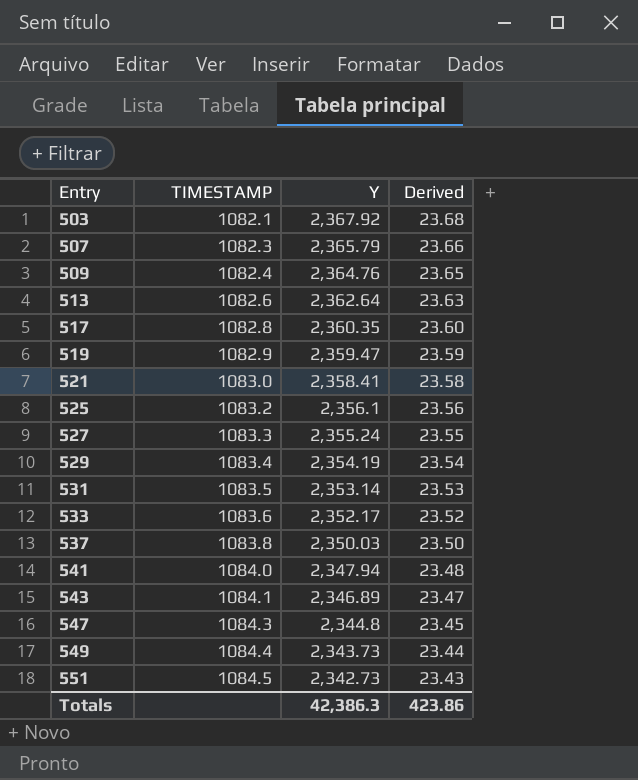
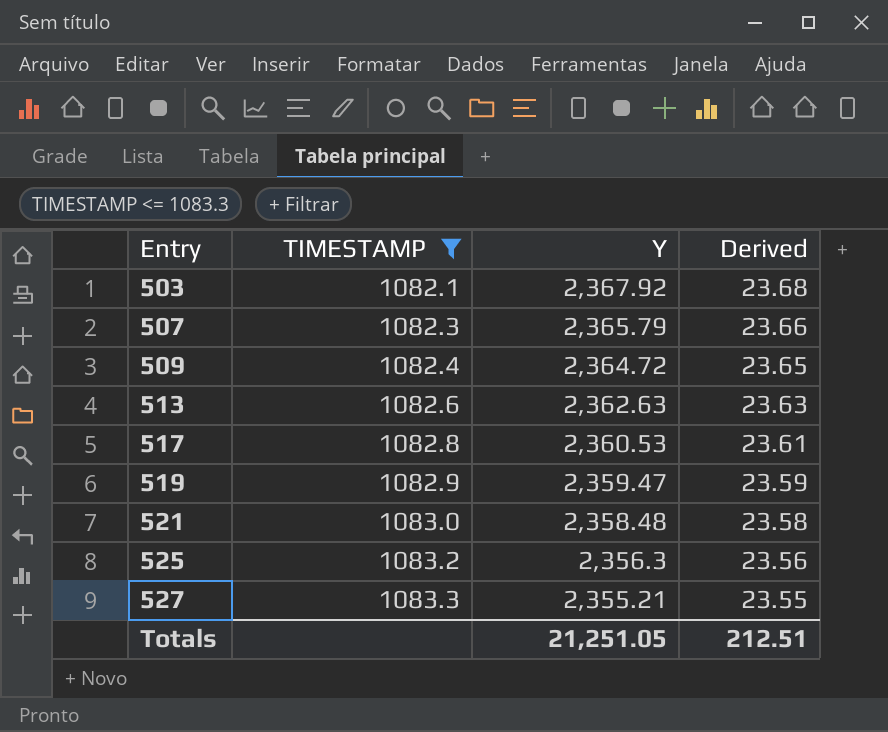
filter: none -> TIMESTAMP <= 1083.3
509 | Y: 2,364.76 -> 2,364.72
513 | Y: 2,362.64 -> 2,362.63
517 | Y: 2,360.35 -> 2,360.53
517 | Derived: 23.60 -> 23.61
521 | Y: 2,358.41 -> 2,358.48
525 | Y: 2,356.1 -> 2,356.3
527 | Y: 2,355.24 -> 2,355.21
Totals | Y: 42,386.3 -> 21,251.05
Totals | Derived: 423.86 -> 212.51

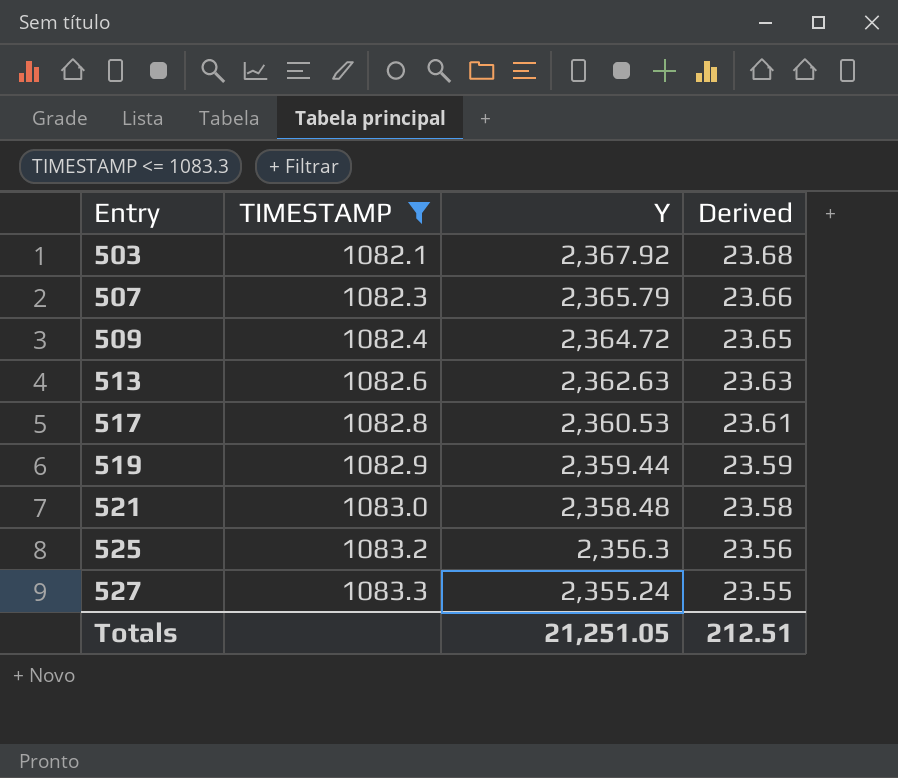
519 | Y: 2,359.47 -> 2,359.44
527 | Y: 2,355.21 -> 2,355.24

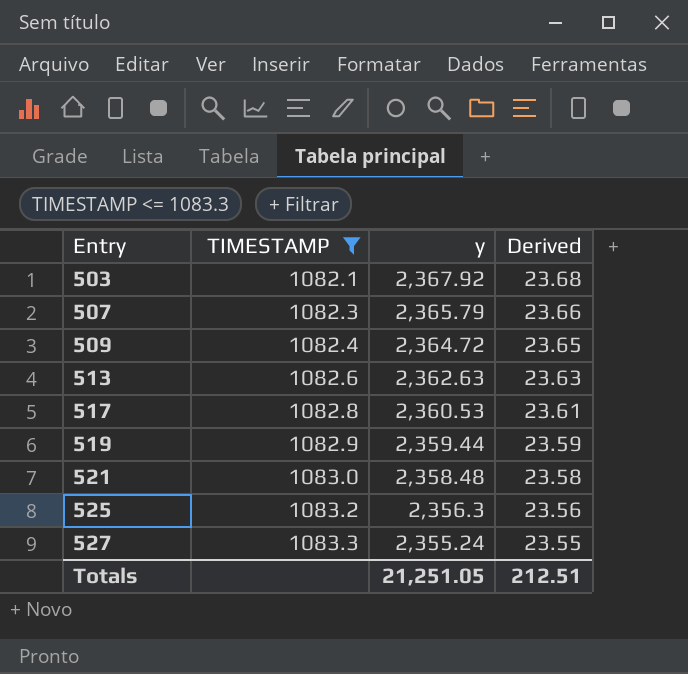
column name: Y -> y

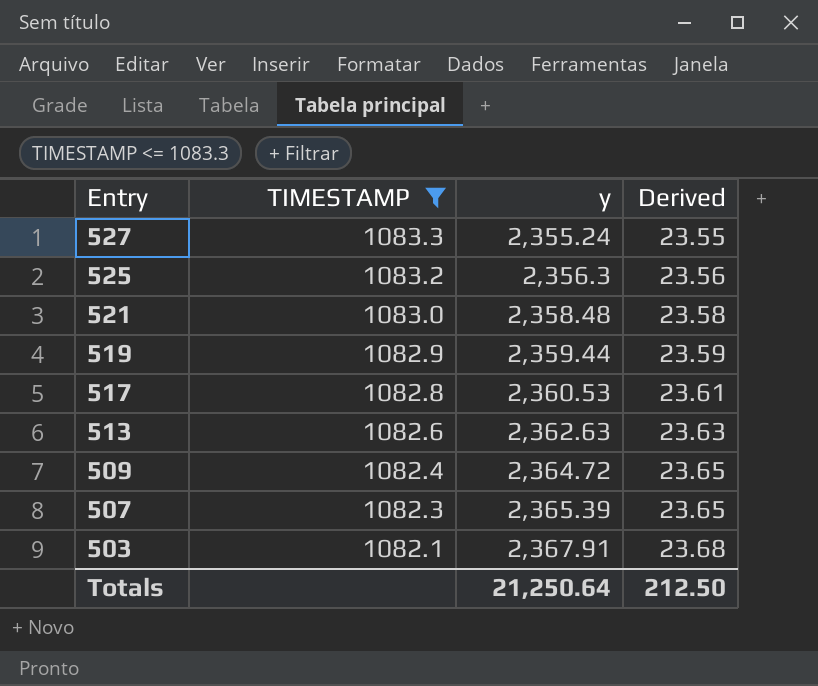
row order: Entry ascending -> Entry descending
507 | y: 2,365.79 -> 2,365.39
507 | Derived: 23.66 -> 23.65
503 | y: 2,367.92 -> 2,367.91
Totals | y: 21,251.05 -> 21,250.64
Totals | Derived: 212.51 -> 212.50

